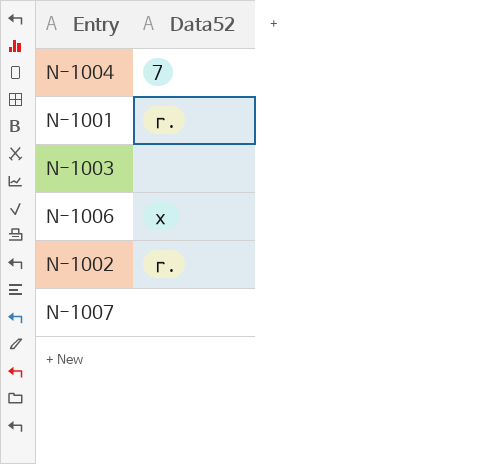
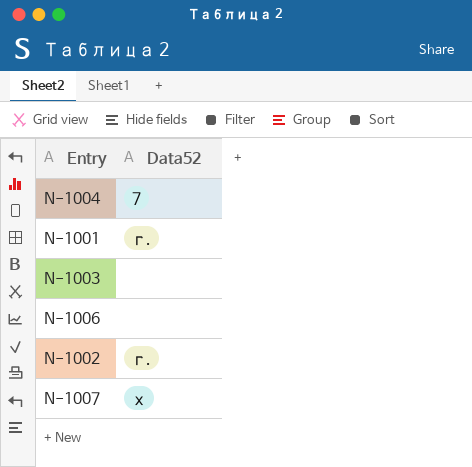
N-1006 | Data52: х -> none
N-1007 | Data52: none -> х

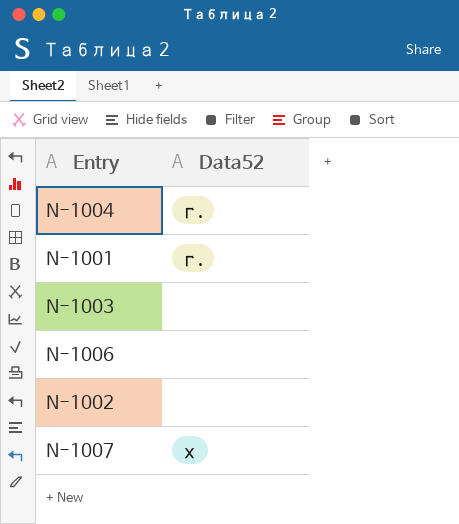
N-1004 | Data52: 7 -> г.
N-1002 | Data52: г. -> none

